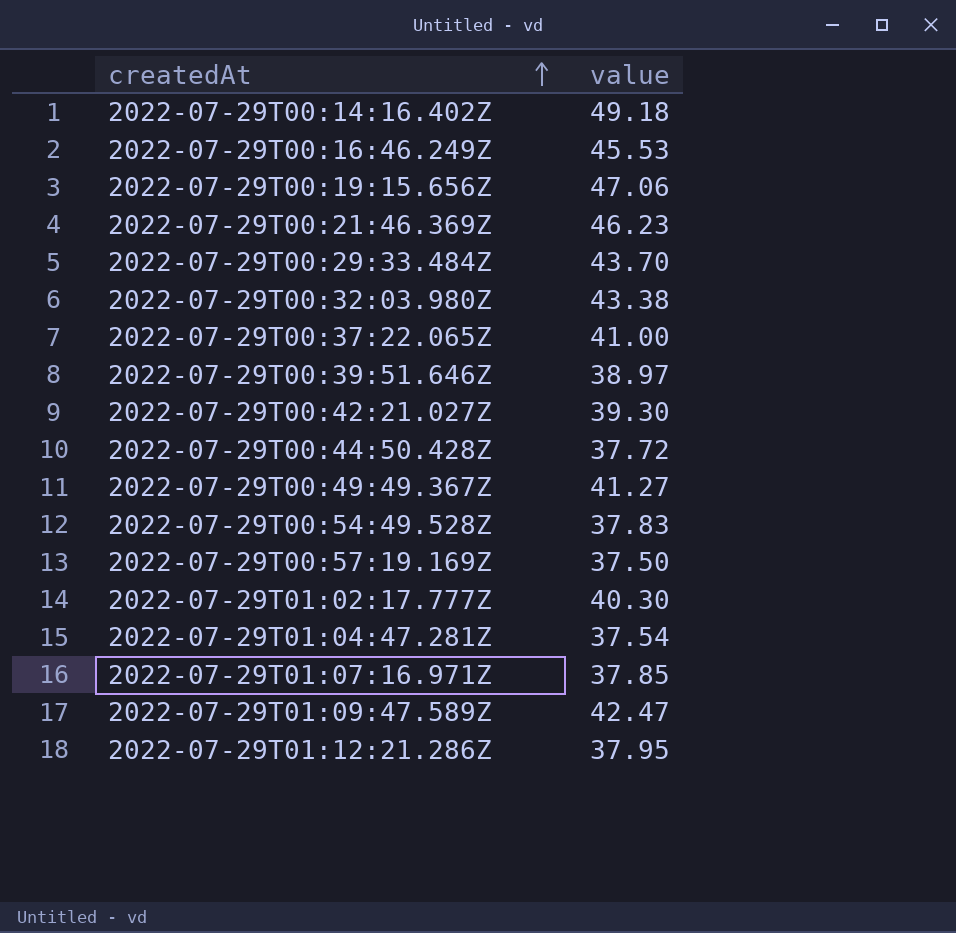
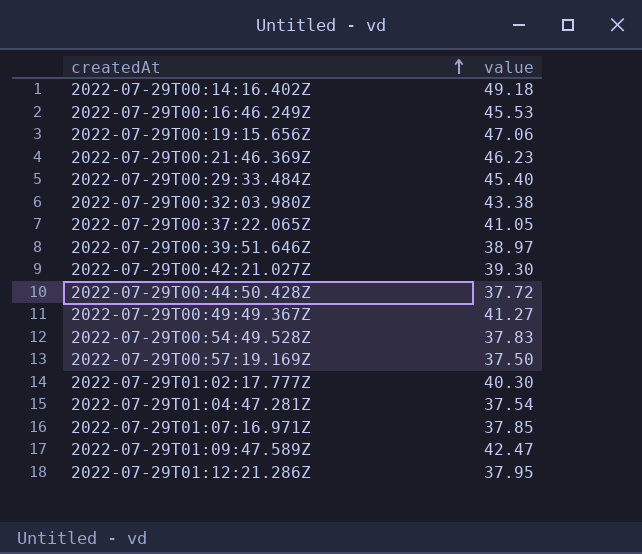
2022-07-29T00:29:33.484Z | value: 43.70 -> 45.40
2022-07-29T00:37:22.065Z | value: 41.00 -> 41.05

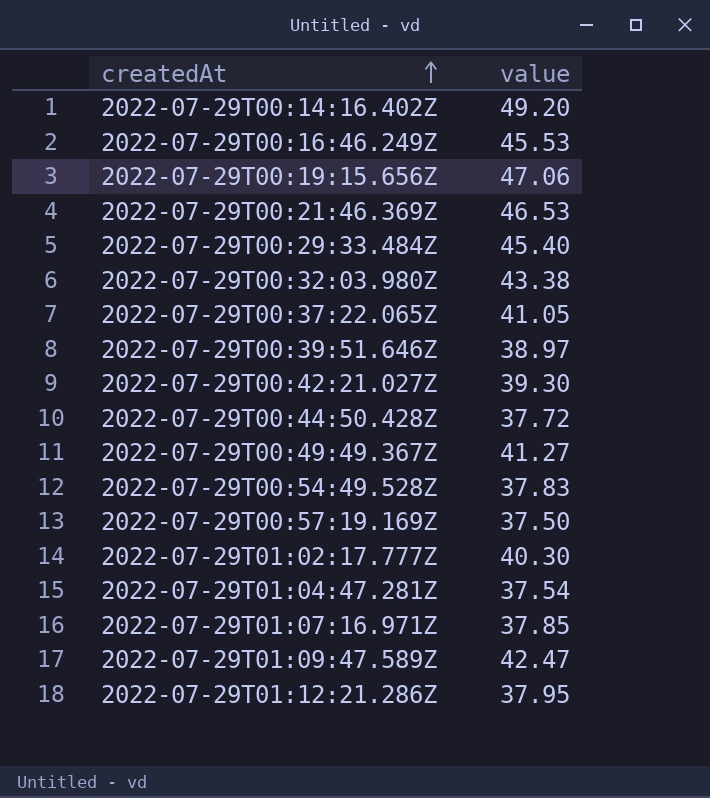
2022-07-29T00:14:16.402Z | value: 49.18 -> 49.20
2022-07-29T00:21:46.369Z | value: 46.23 -> 46.53

